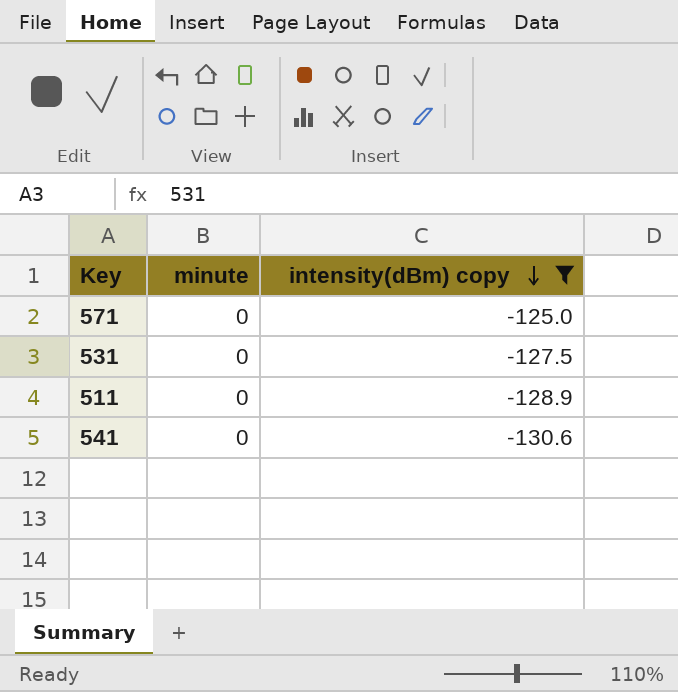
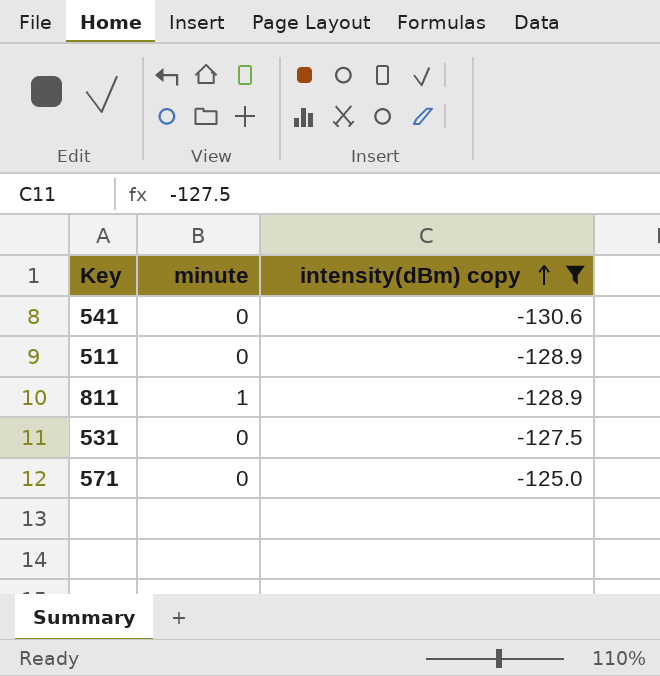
row order: intensity(dBm) copy descending -> intensity(dBm) copy ascending
row 811: none -> 1 | -128.9

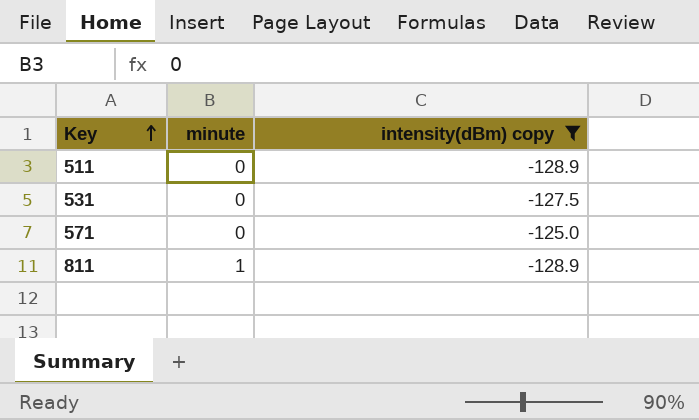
row order: intensity(dBm) copy ascending -> Key ascending
row 541: 0 | -130.6 -> none

